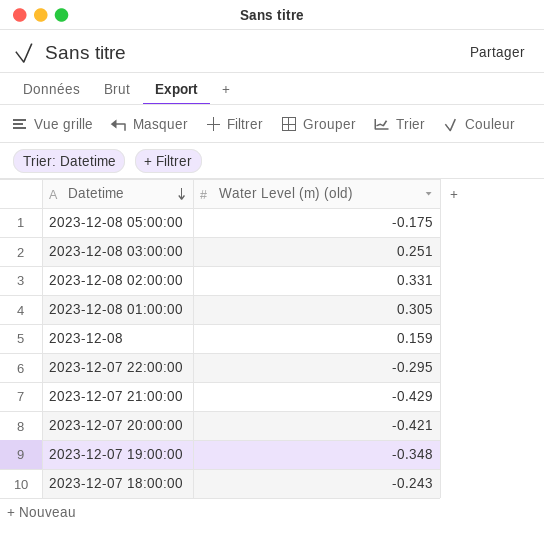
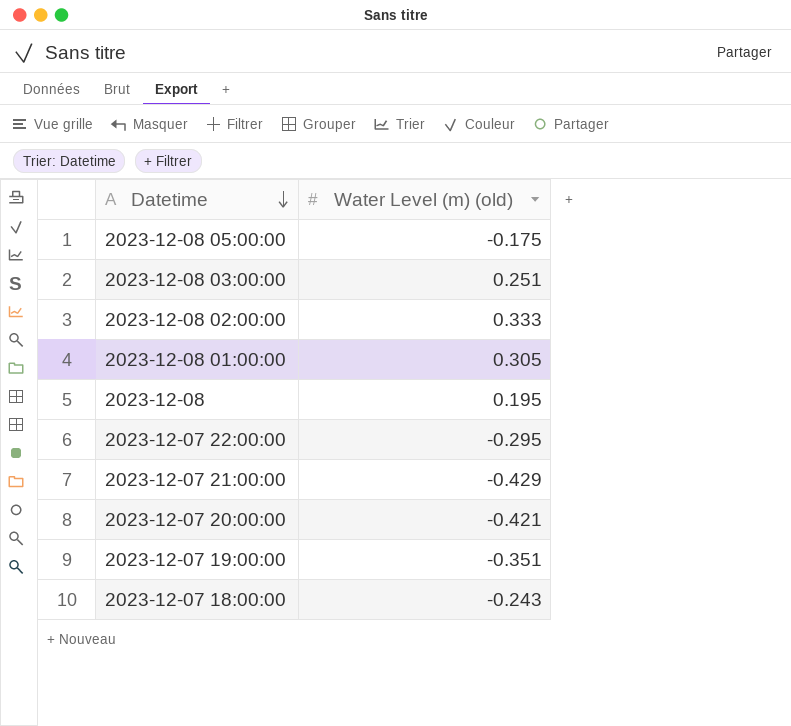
2023-12-08 02:00:00 | Water Level (m) (old): 0.331 -> 0.333
2023-12-08 | Water Level (m) (old): 0.159 -> 0.195
2023-12-07 19:00:00 | Water Level (m) (old): -0.348 -> -0.351

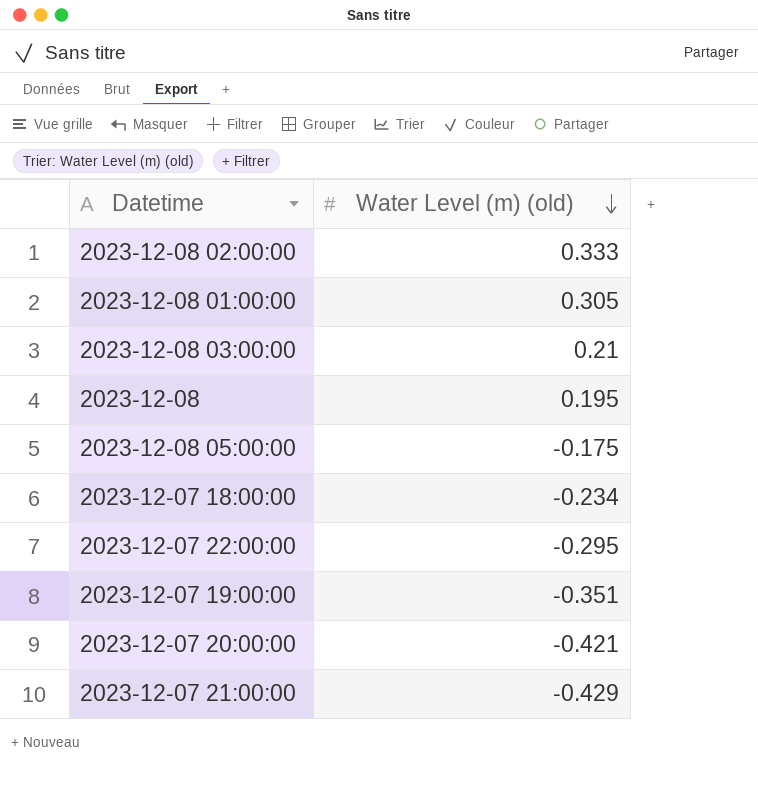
row order: Datetime descending -> Water Level (m) (old) descending
2023-12-08 03:00:00 | Water Level (m) (old): 0.251 -> 0.21
2023-12-07 18:00:00 | Water Level (m) (old): -0.243 -> -0.234

